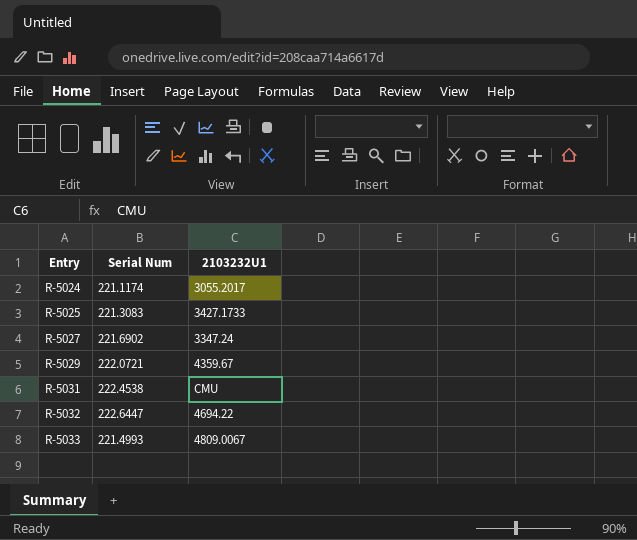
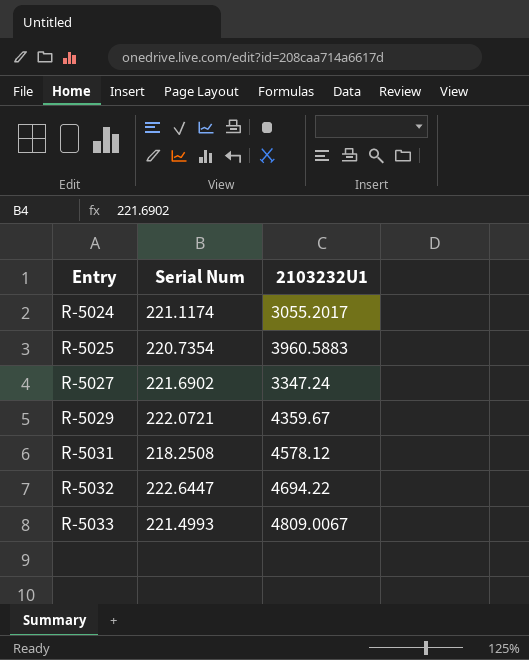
R-5025 | Serial Num: 221.3083 -> 220.7354
R-5025 | 2103232U1: 3427.1733 -> 3960.5883
R-5031 | Serial Num: 222.4538 -> 218.2508
R-5031 | 2103232U1: CMU -> 4578.12

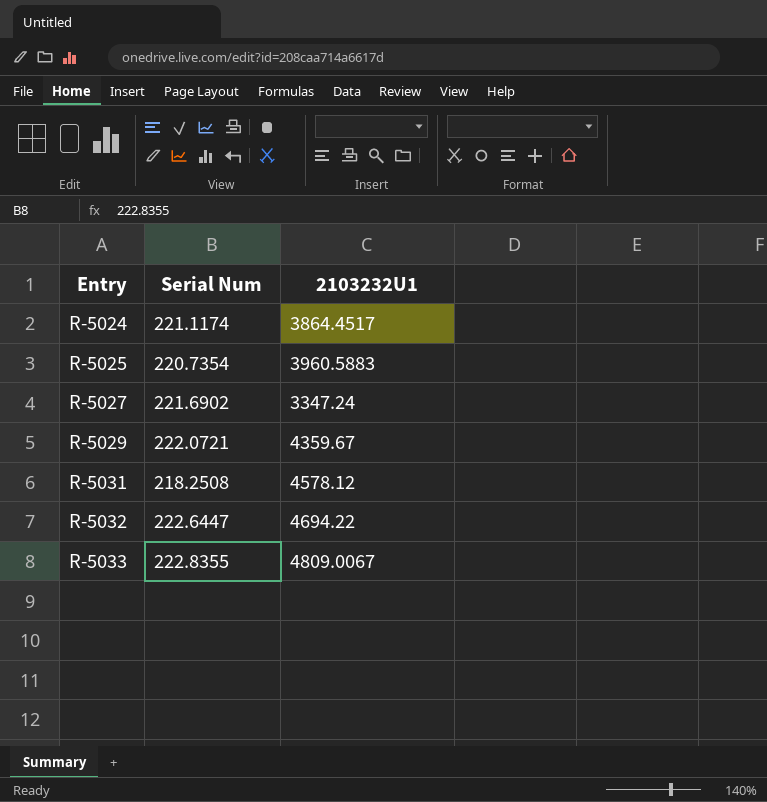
R-5024 | 2103232U1: 3055.2017 -> 3864.4517
R-5033 | Serial Num: 221.4993 -> 222.8355

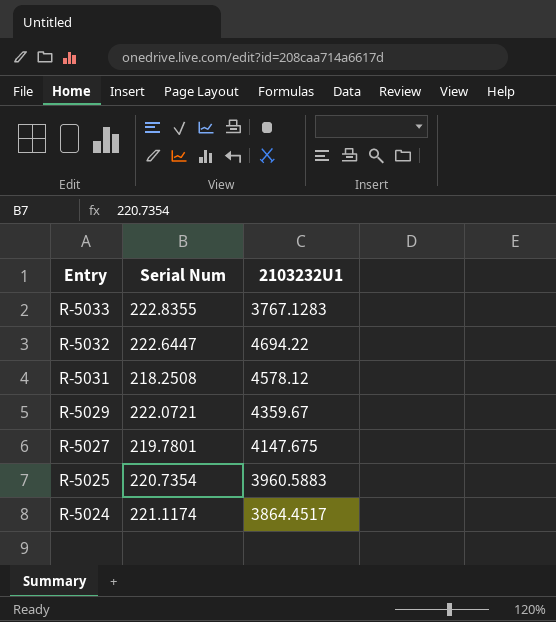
row order: Entry ascending -> Entry descending
R-5033 | 2103232U1: 4809.0067 -> 3767.1283
R-5027 | Serial Num: 221.6902 -> 219.7801
R-5027 | 2103232U1: 3347.24 -> 4147.675

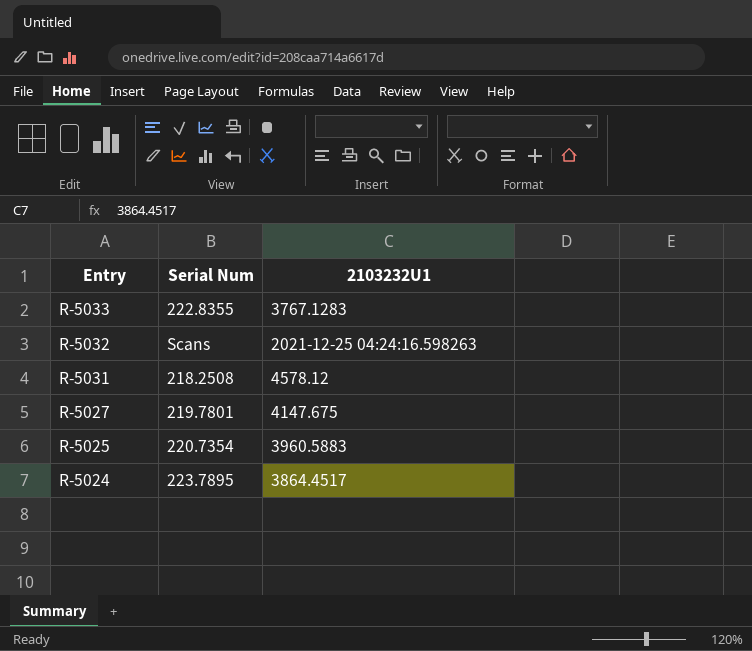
row R-5029: 222.0721 | 4359.67 -> none
R-5032 | Serial Num: 222.6447 -> Scans
R-5032 | 2103232U1: 4694.22 -> 2021-12-25 04:24:16.598263
R-5024 | Serial Num: 221.1174 -> 223.7895

